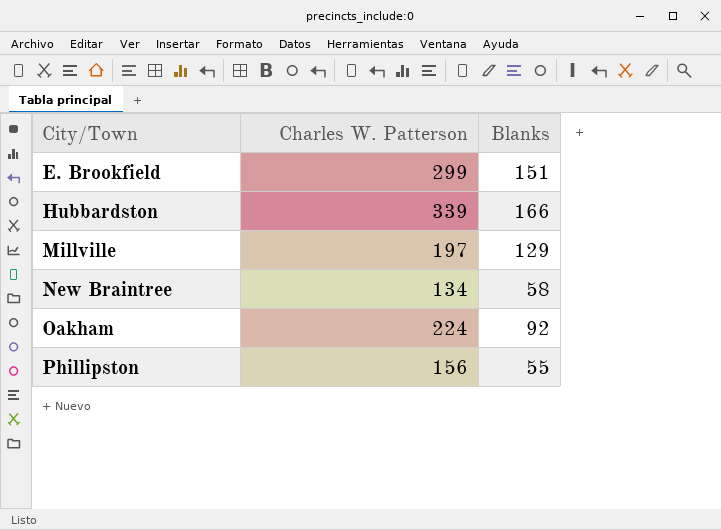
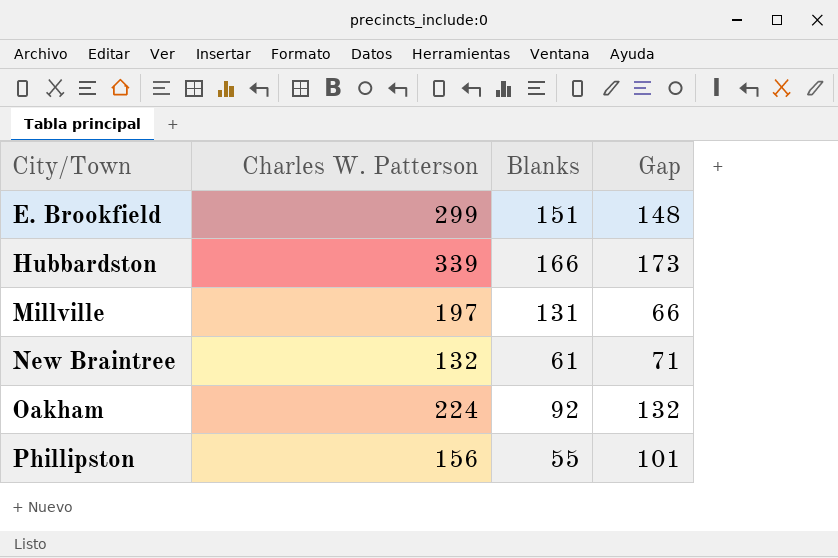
column Gap | formula: none -> [Charles W. Patterson] - [Blanks]
Millville | Blanks: 129 -> 131
New Braintree | Charles W. Patterson: 134 -> 132
New Braintree | Blanks: 58 -> 61

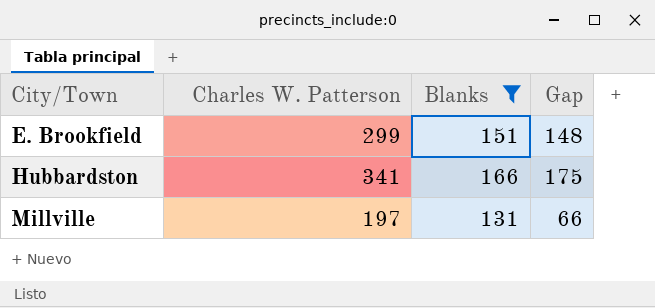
filter: none -> Blanks >= 131
Hubbardston | Charles W. Patterson: 339 -> 341
Hubbardston | Gap: 173 -> 175

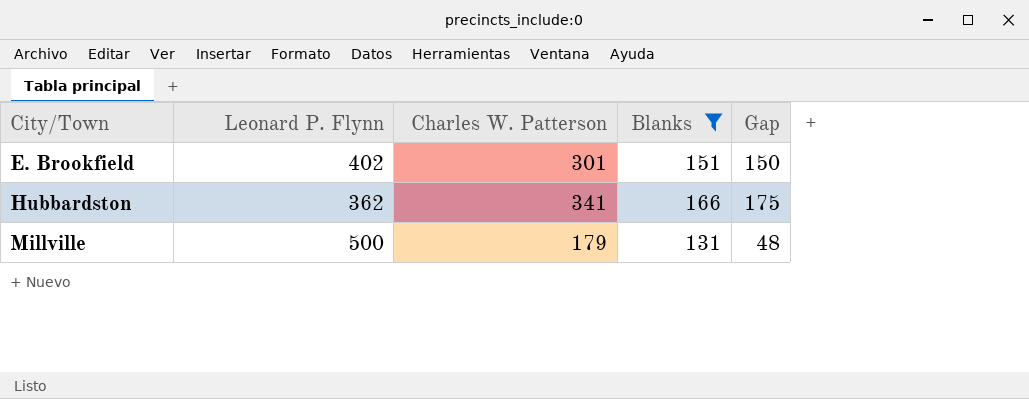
column Leonard P. Flynn | position: none -> 2
E. Brookfield | Charles W. Patterson: 299 -> 301
E. Brookfield | Gap: 148 -> 150
Millville | Charles W. Patterson: 197 -> 179
Millville | Gap: 66 -> 48

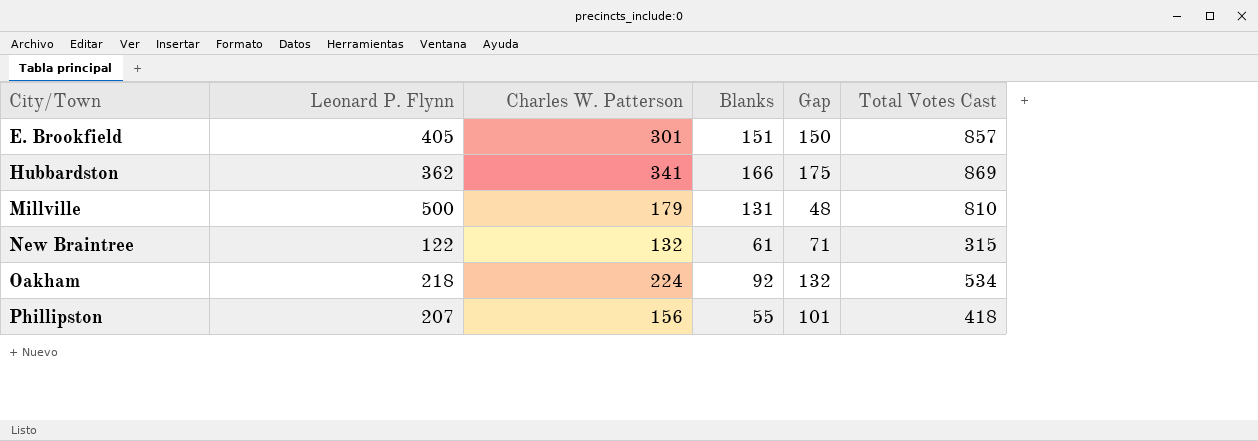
filter: Blanks >= 131 -> none
column Total Votes Cast | formula: none -> [Leonard P. Flynn] + [Charles W. Patterson] + [Blanks]
E. Brookfield | Leonard P. Flynn: 402 -> 405

